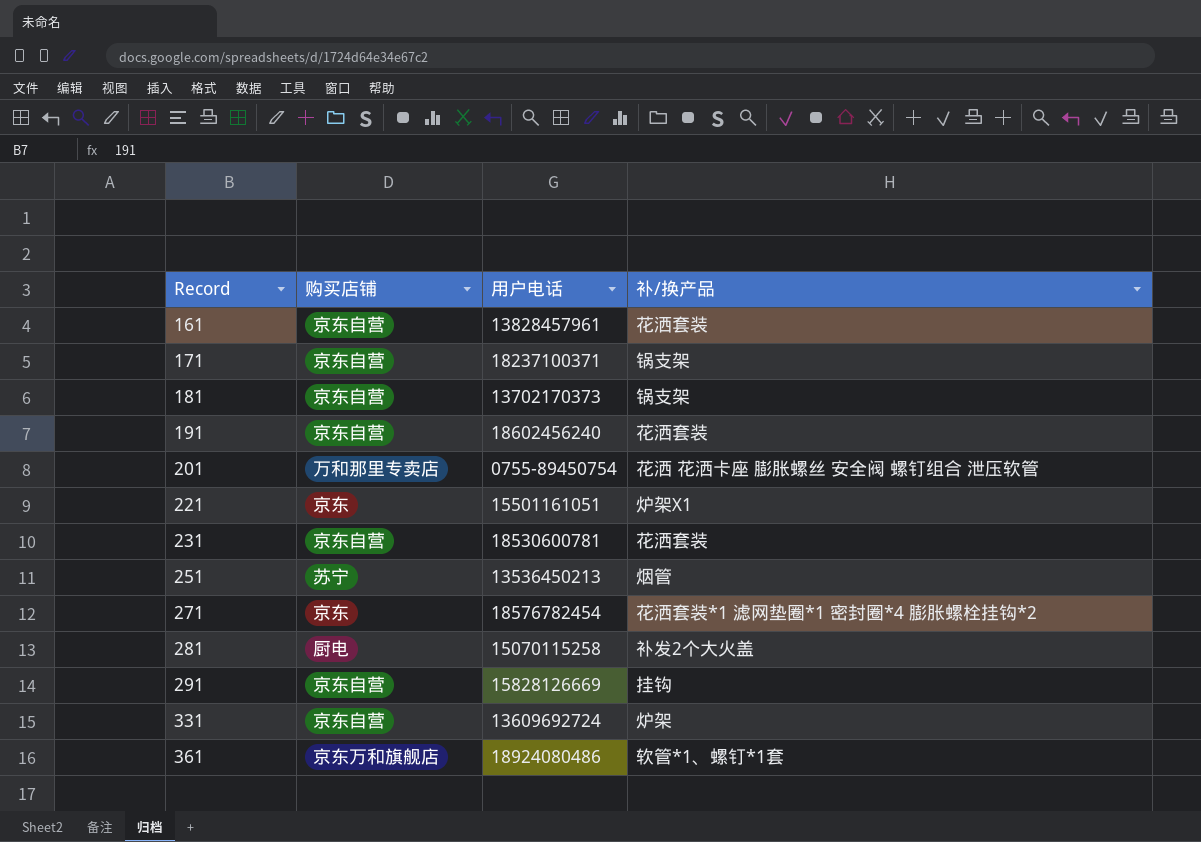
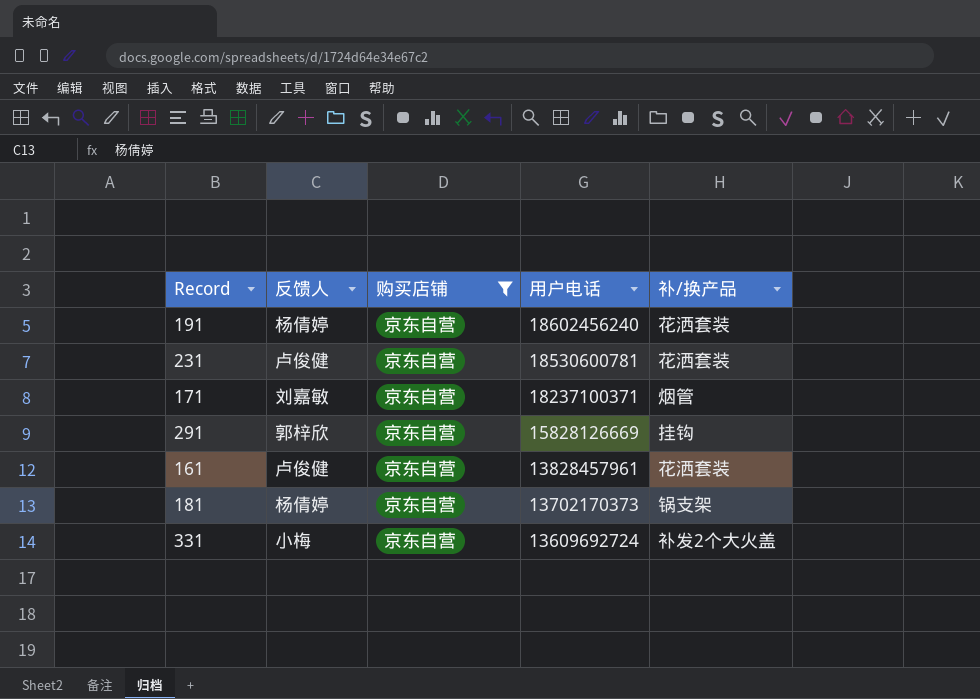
filter: none -> 购买店铺 = 京东自营
row order: Record ascending -> 用户电话 descending
column 反馈人 | position: none -> 2
171 | 补/换产品: 锅支架 -> 烟管
331 | 补/换产品: 炉架 -> 补发2个大火盖

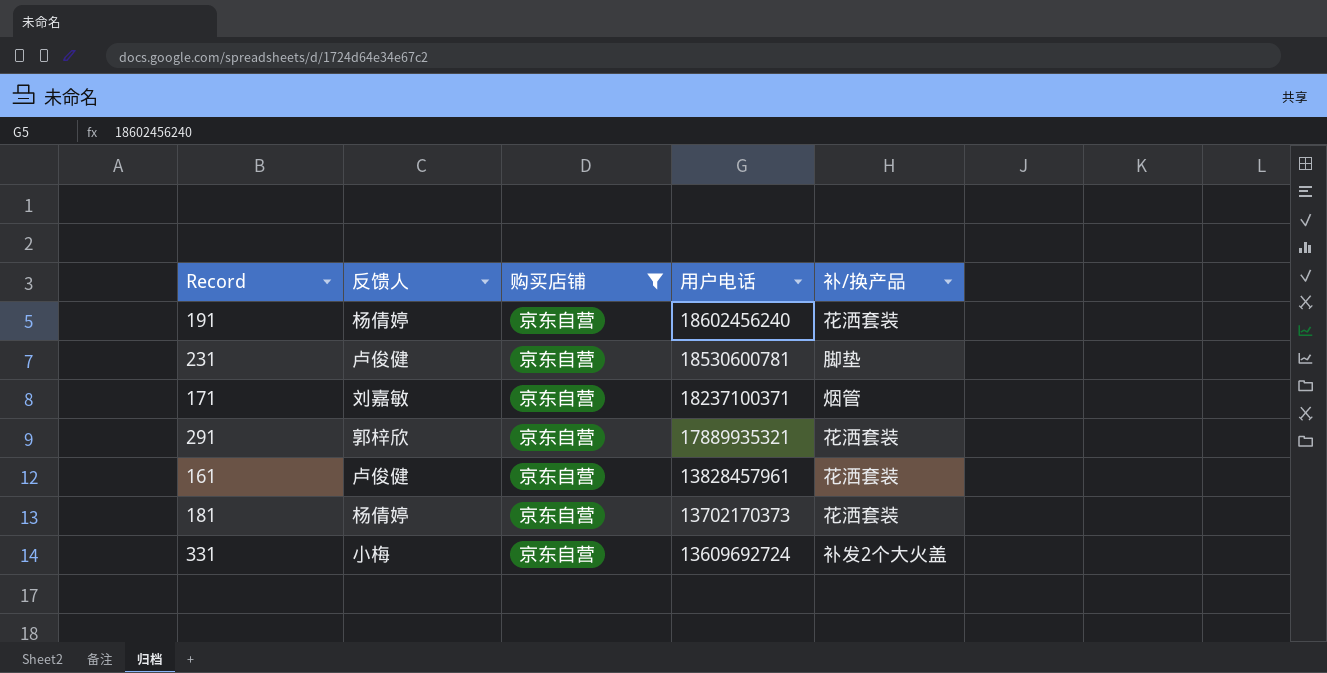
231 | 补/换产品: 花洒套装 -> 脚垫
291 | 用户电话: 15828126669 -> 17889935321
291 | 补/换产品: 挂钩 -> 花洒套装
181 | 补/换产品: 锅支架 -> 花洒套装

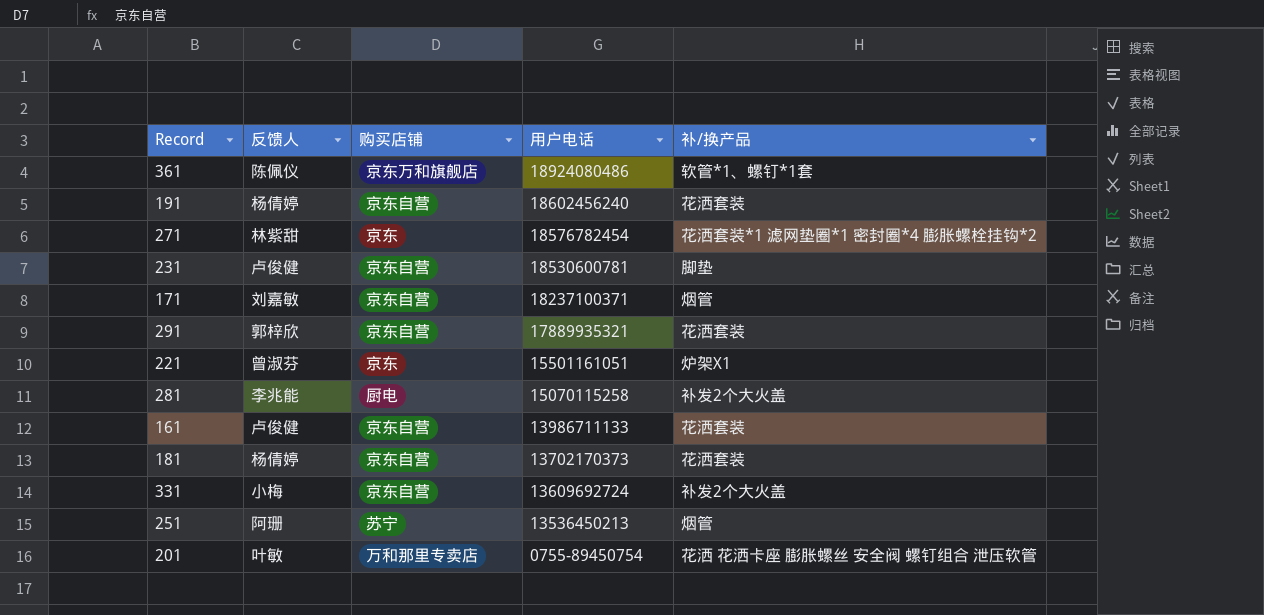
filter: 购买店铺 = 京东自营 -> none
161 | 用户电话: 13828457961 -> 13986711133

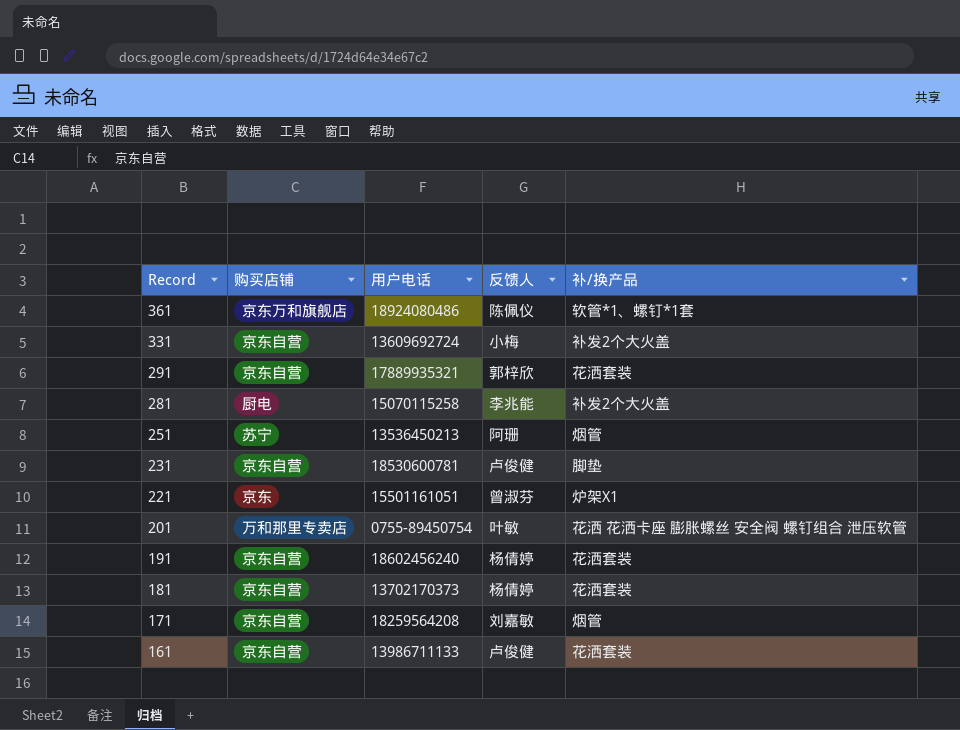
row order: 用户电话 descending -> Record descending
column 反馈人 | position: 2 -> 4
row 271: 林紫甜 | 京东 | 18576782454 | 花洒套装*1 滤网垫圈*1 密封圈*4 膨胀螺栓挂钩*2 -> none
171 | 用户电话: 18237100371 -> 18259564208

